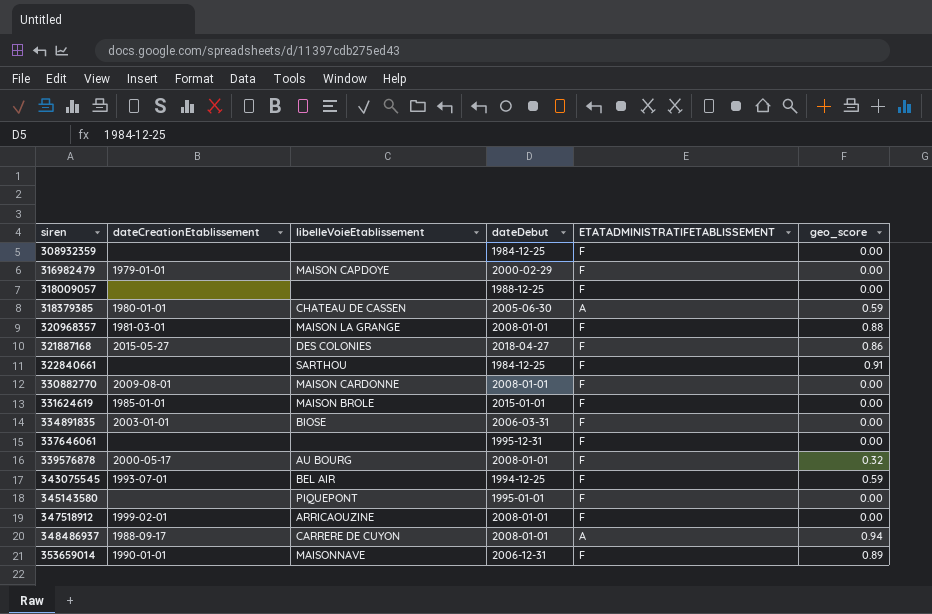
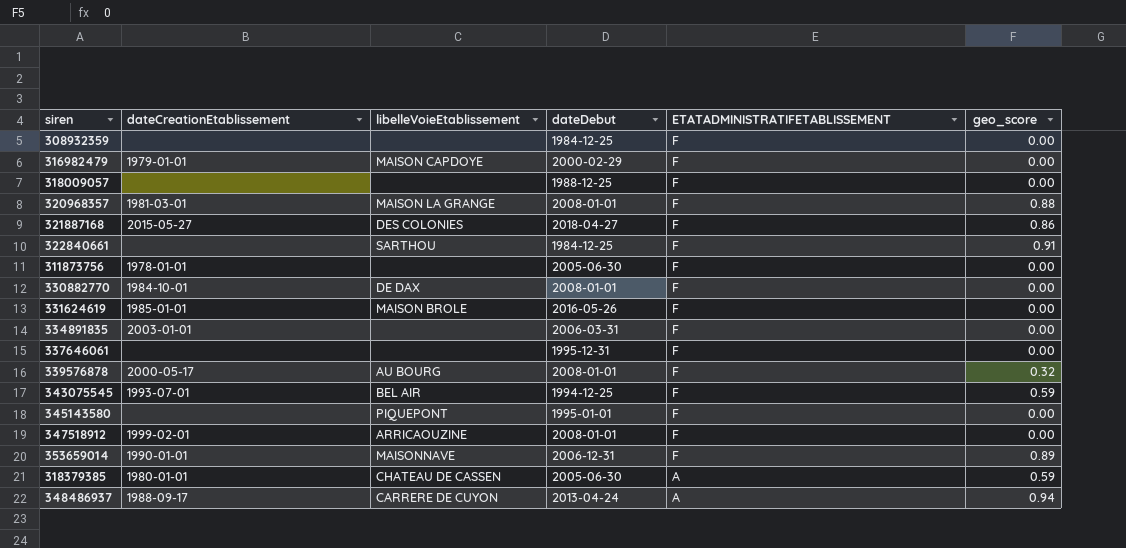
row order: siren ascending -> ETATADMINISTRATIFETABLISSEMENT descending
row 311873756: none -> 1978-01-01 | none | 2005-06-30 | F | 0.00
330882770 | dateCreationEtablissement: 2009-08-01 -> 1984-10-01
330882770 | libelleVoieEtablissement: MAISON CARDONNE -> DE DAX
331624619 | dateDebut: 2015-01-01 -> 2016-05-26
334891835 | libelleVoieEtablissement: BIOSE -> none
348486937 | dateDebut: 2008-01-01 -> 2013-04-24

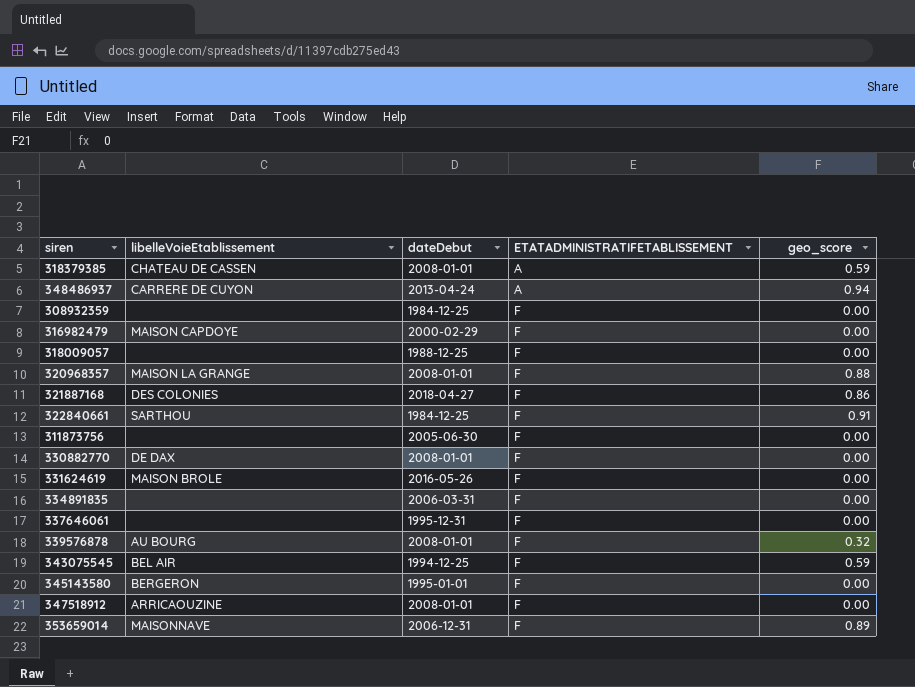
row order: ETATADMINISTRATIFETABLISSEMENT descending -> ETATADMINISTRATIFETABLISSEMENT ascending
column dateCreationEtablissement | position: 2 -> none
318379385 | dateDebut: 2005-06-30 -> 2008-01-01
345143580 | libelleVoieEtablissement: PIQUEPONT -> BERGERON

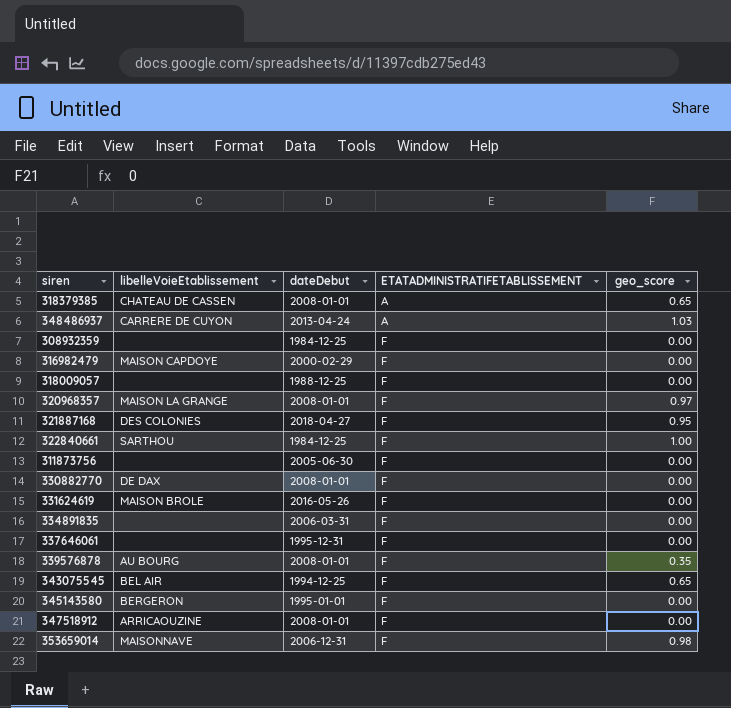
318379385 | geo_score: 0.59 -> 0.65
348486937 | geo_score: 0.94 -> 1.03
320968357 | geo_score: 0.88 -> 0.97
321887168 | geo_score: 0.86 -> 0.95
322840661 | geo_score: 0.91 -> 1.00
339576878 | geo_score: 0.32 -> 0.35
343075545 | geo_score: 0.59 -> 0.65
353659014 | geo_score: 0.89 -> 0.98

